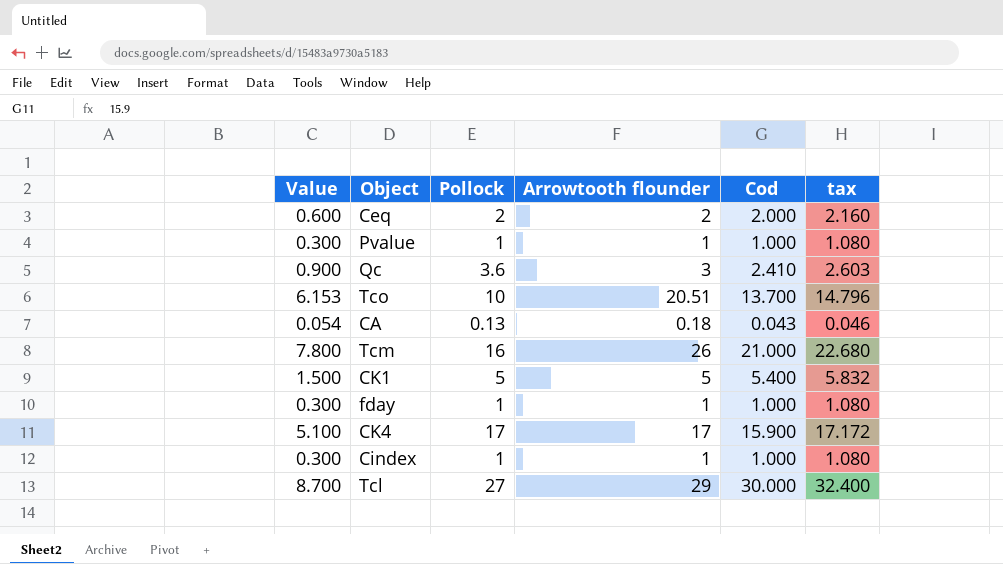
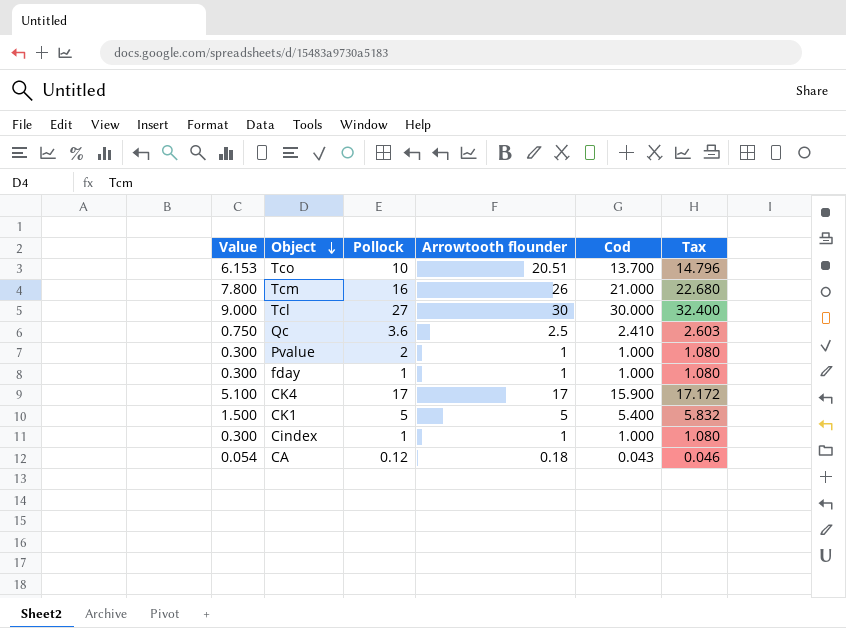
row order: none -> Object descending
column name: tax -> Tax
row Ceq: 0.600 | 2 | 2 | 2.000 | 2.160 -> none
Tcl | Value: 8.700 -> 9.000
Tcl | Arrowtooth flounder: 29 -> 30
Qc | Value: 0.900 -> 0.750
Qc | Arrowtooth flounder: 3 -> 2.5
Pvalue | Pollock: 1 -> 2
CA | Pollock: 0.13 -> 0.12

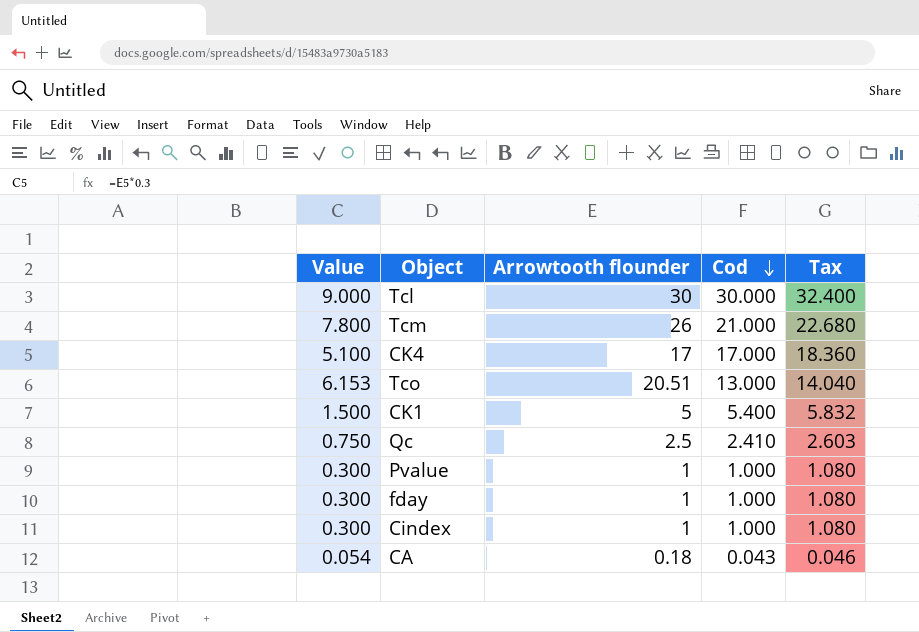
row order: Object descending -> Cod descending
column Pollock | position: 3 -> none
CK4 | Cod: 15.900 -> 17.000
CK4 | Tax: 17.172 -> 18.360
Tco | Cod: 13.700 -> 13.000
Tco | Tax: 14.796 -> 14.040

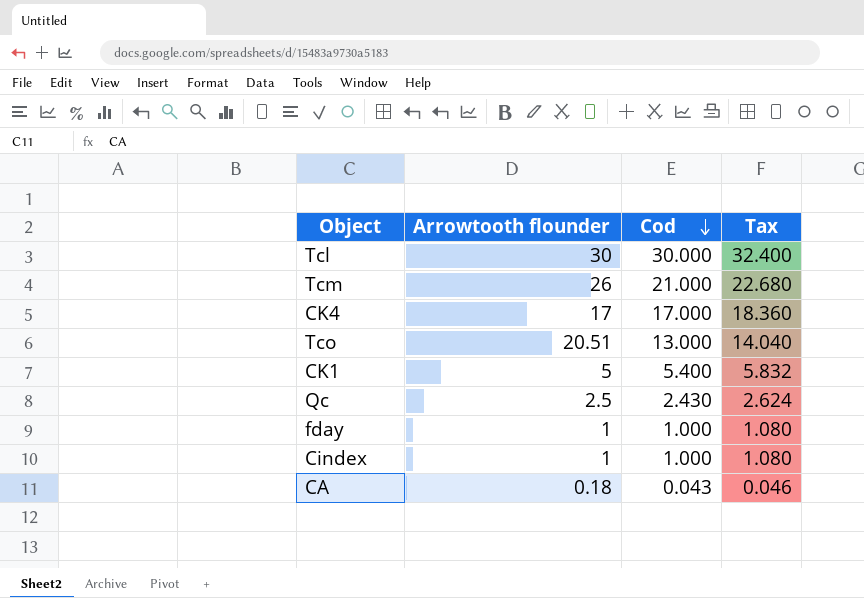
column Value | formula: [Arrowtooth flounder] * 0.3 -> none
row Pvalue: 0.300 | 1 | 1.000 | 1.080 -> none
Qc | Cod: 2.410 -> 2.430
Qc | Tax: 2.603 -> 2.624

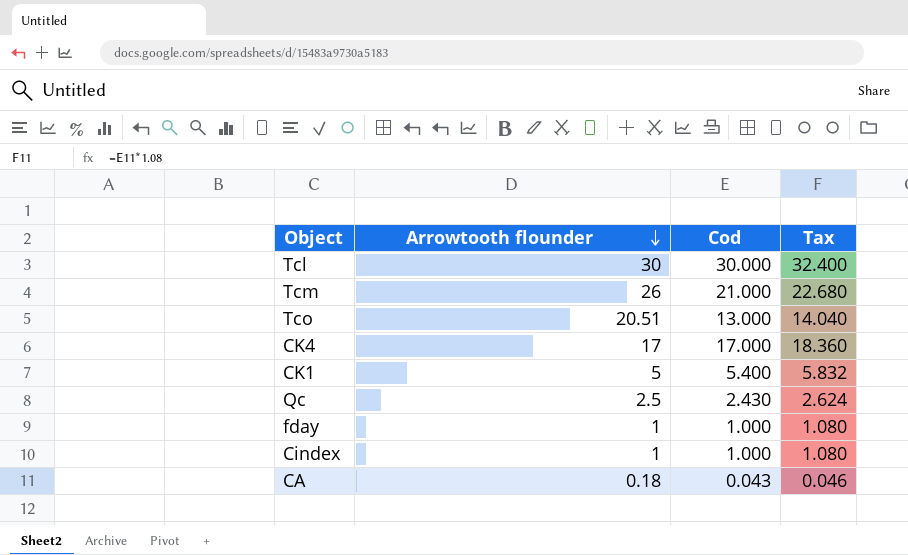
row order: Cod descending -> Arrowtooth flounder descending

